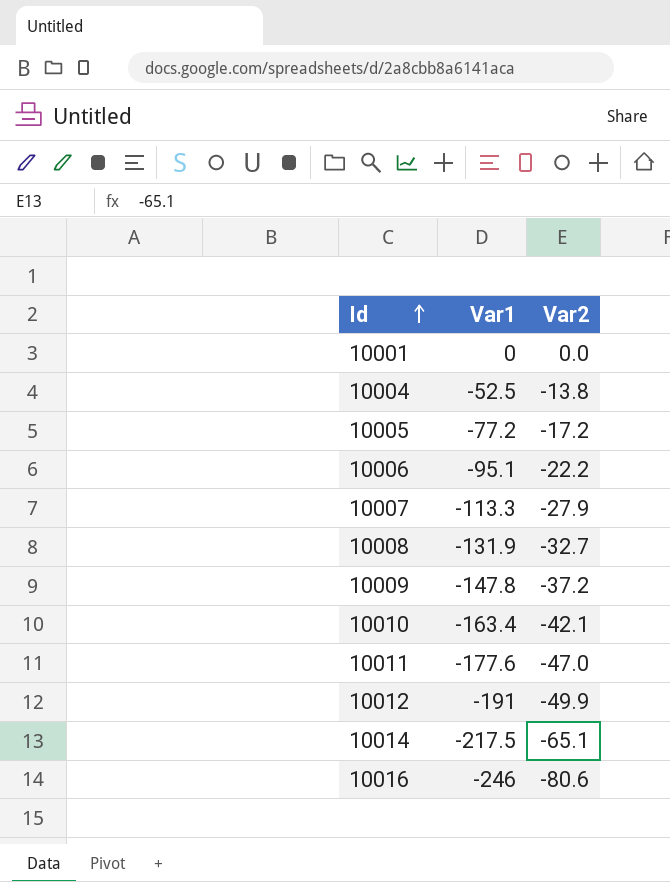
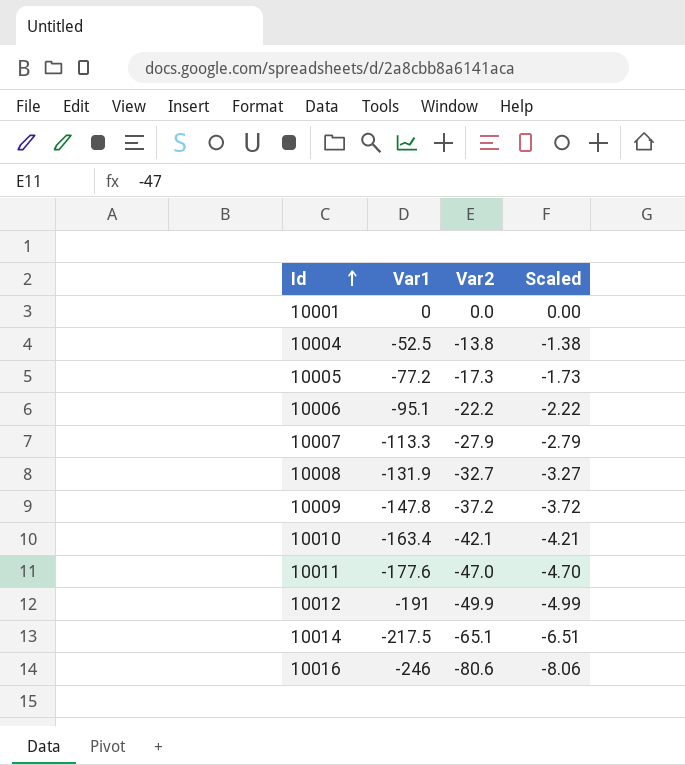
column Scaled | formula: none -> [Var2] * 0.1
10005 | Var2: -17.2 -> -17.3

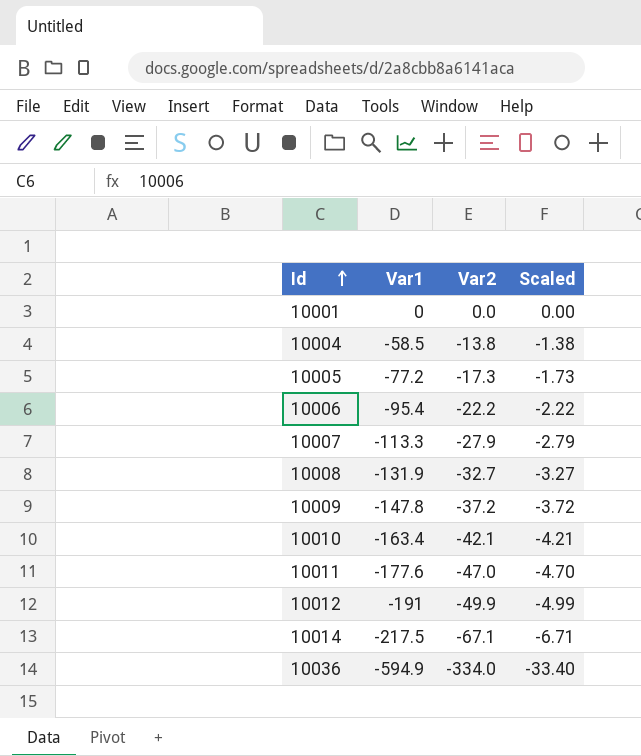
row 10016: -246 | -80.6 | -8.06 -> none
10004 | Var1: -52.5 -> -58.5
10006 | Var1: -95.1 -> -95.4
10014 | Var2: -65.1 -> -67.1
10014 | Scaled: -6.51 -> -6.71
row 10036: none -> -594.9 | -334.0 | -33.40

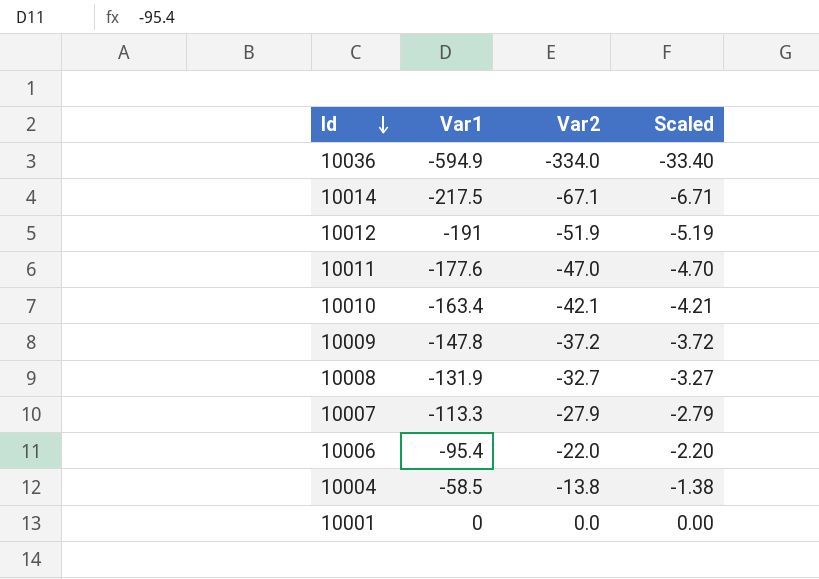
row order: Id ascending -> Id descending
row 10005: -77.2 | -17.3 | -1.73 -> none
10012 | Var2: -49.9 -> -51.9
10012 | Scaled: -4.99 -> -5.19
10006 | Var2: -22.2 -> -22.0
10006 | Scaled: -2.22 -> -2.20

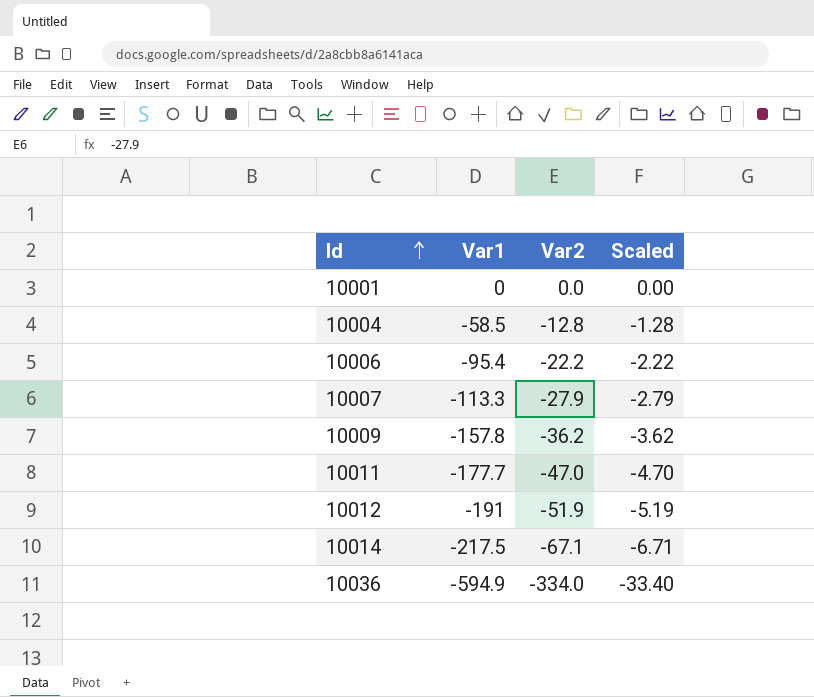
row order: Id descending -> Id ascending
row 10010: -163.4 | -42.1 | -4.21 -> none
row 10008: -131.9 | -32.7 | -3.27 -> none
10004 | Var2: -13.8 -> -12.8
10004 | Scaled: -1.38 -> -1.28
10006 | Var2: -22.0 -> -22.2
10006 | Scaled: -2.20 -> -2.22
10009 | Var1: -147.8 -> -157.8
10009 | Var2: -37.2 -> -36.2
10009 | Scaled: -3.72 -> -3.62
10011 | Var1: -177.6 -> -177.7

